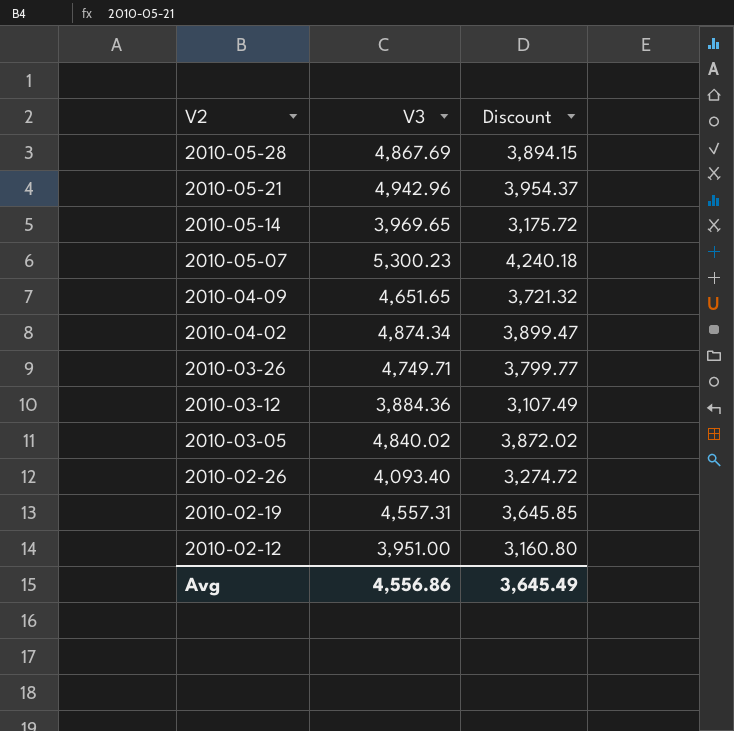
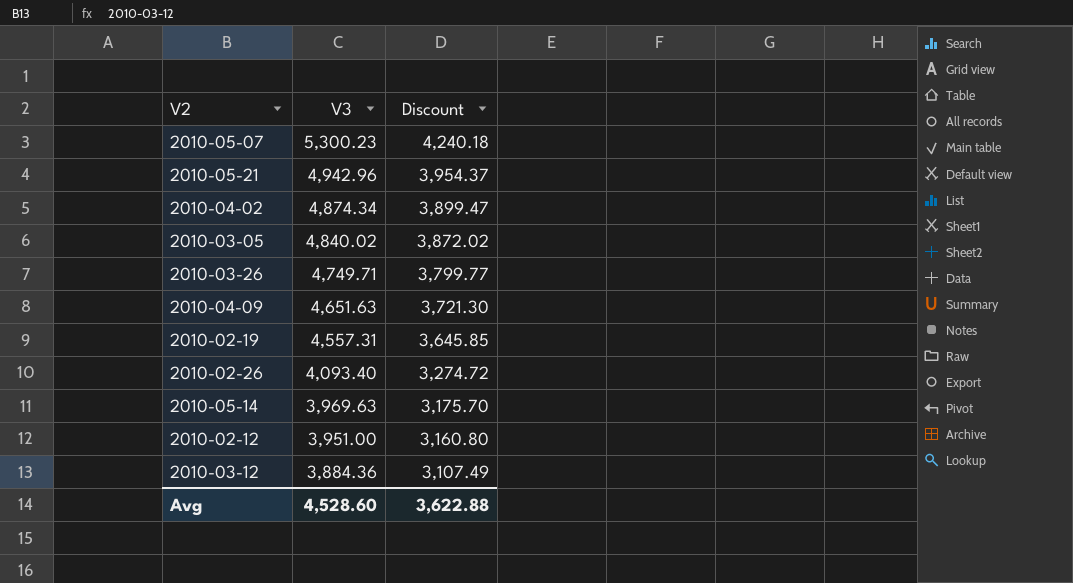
row order: V2 descending -> V3 descending
row 2010-05-28: 4,867.69 | 3,894.15 -> none
2010-04-09 | V3: 4,651.65 -> 4,651.63
2010-04-09 | Discount: 3,721.32 -> 3,721.30
2010-05-14 | V3: 3,969.65 -> 3,969.63
2010-05-14 | Discount: 3,175.72 -> 3,175.70
Avg | V3: 4,556.86 -> 4,528.60
Avg | Discount: 3,645.49 -> 3,622.88

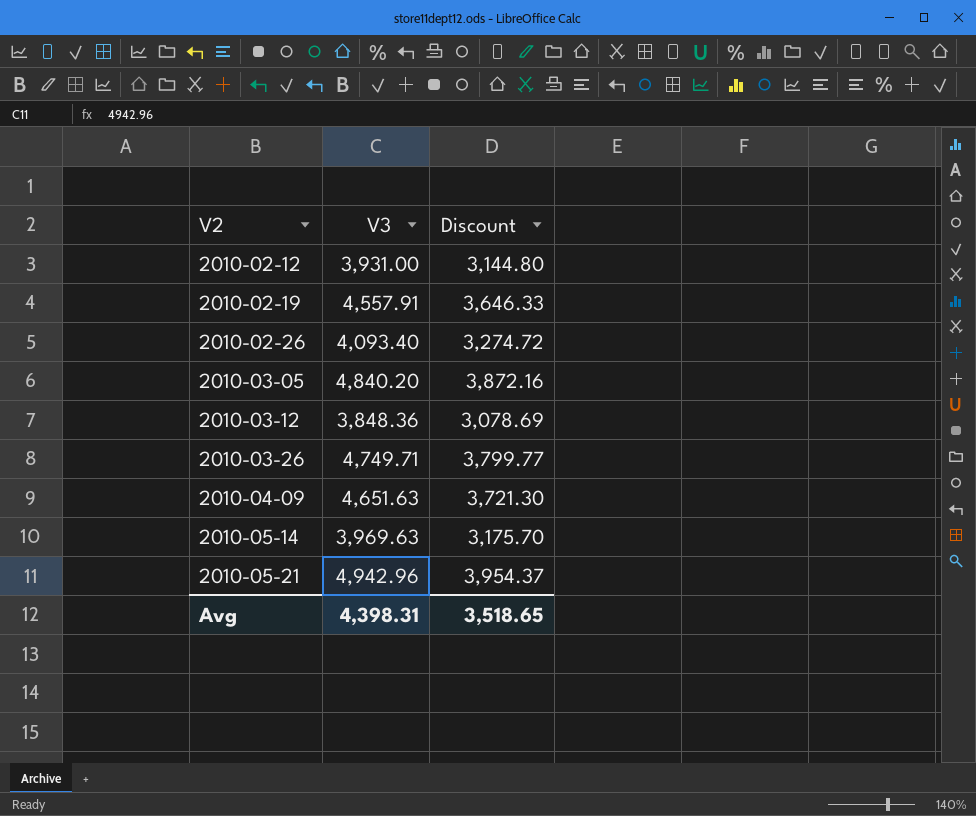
row order: V3 descending -> V2 ascending
row 2010-05-07: 5,300.23 | 4,240.18 -> none
row 2010-04-02: 4,874.34 | 3,899.47 -> none
2010-02-12 | V3: 3,951.00 -> 3,931.00
2010-02-12 | Discount: 3,160.80 -> 3,144.80
2010-02-19 | V3: 4,557.31 -> 4,557.91
2010-02-19 | Discount: 3,645.85 -> 3,646.33
2010-03-05 | V3: 4,840.02 -> 4,840.20
2010-03-05 | Discount: 3,872.02 -> 3,872.16
2010-03-12 | V3: 3,884.36 -> 3,848.36
2010-03-12 | Discount: 3,107.49 -> 3,078.69
Avg | V3: 4,528.60 -> 4,398.31
Avg | Discount: 3,622.88 -> 3,518.65

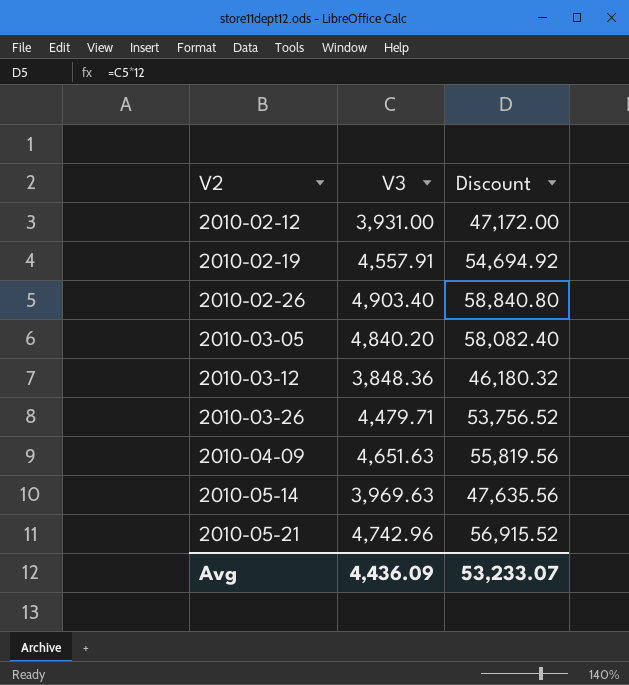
column Discount | formula: [V3] * 0.8 -> [V3] * 12
2010-02-26 | V3: 4,093.40 -> 4,903.40
2010-03-26 | V3: 4,749.71 -> 4,479.71
2010-05-21 | V3: 4,942.96 -> 4,742.96
Avg | V3: 4,398.31 -> 4,436.09
Avg | Discount: 3,518.65 -> 53,233.07

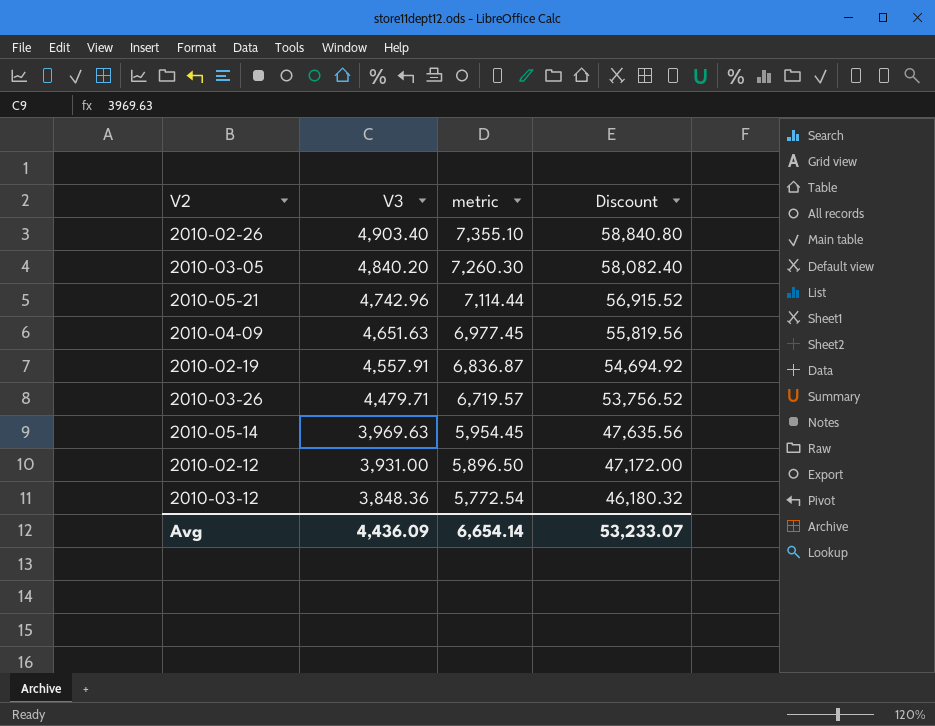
row order: V2 ascending -> V3 descending
column metric | formula: none -> [V3] * 1.5

